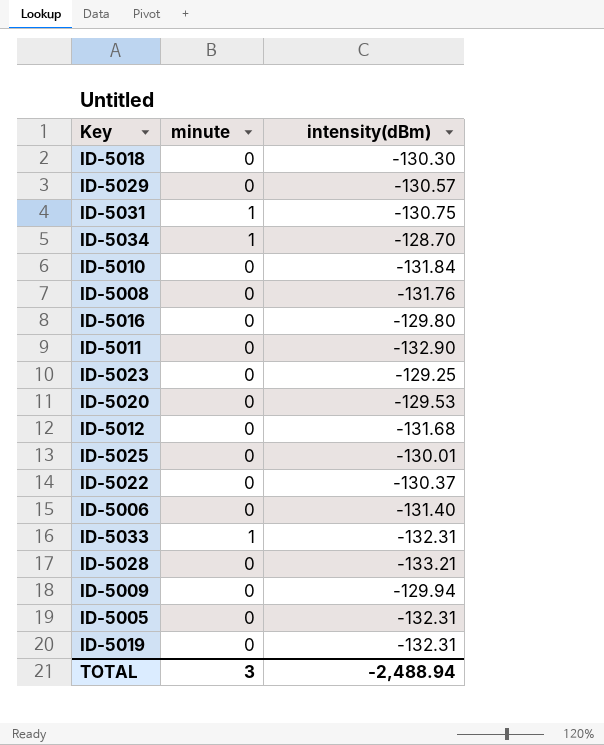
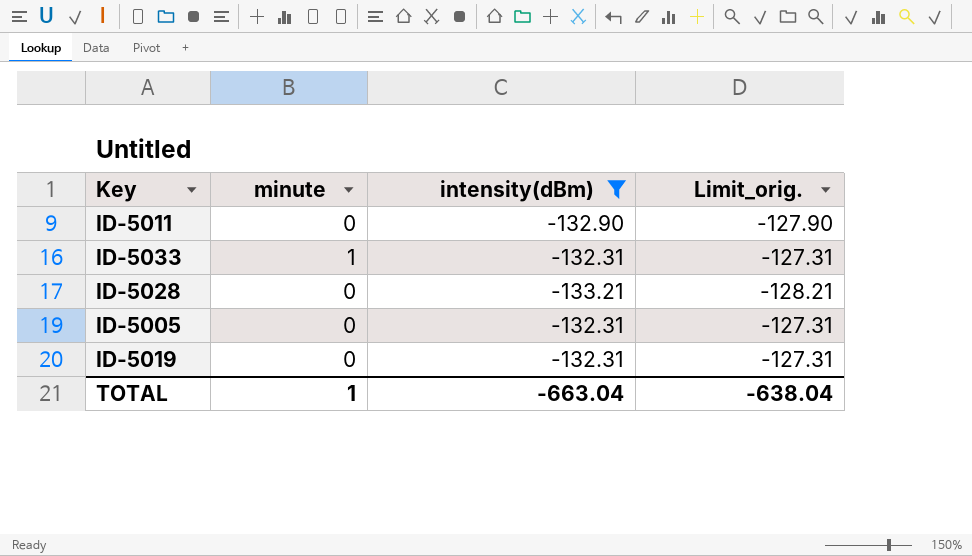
filter: none -> intensity(dBm) <= -132.31
column Limit_orig. | formula: none -> [intensity(dBm)] + 5
TOTAL | minute: 3 -> 1
TOTAL | intensity(dBm): -2,488.94 -> -663.04

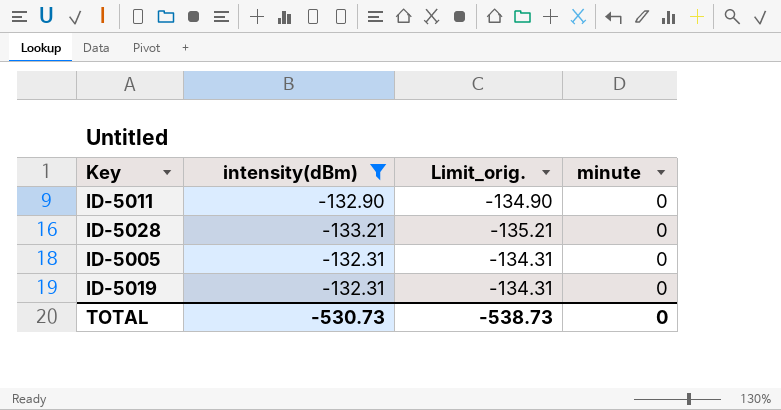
column Limit_orig. | formula: [intensity(dBm)] + 5 -> [intensity(dBm)] - 2
column minute | position: 2 -> 4
row ID-5033: 1 | -132.31 | -127.31 -> none
TOTAL | intensity(dBm): -663.04 -> -530.73
TOTAL | Limit_orig.: -638.04 -> -538.73
TOTAL | minute: 1 -> 0

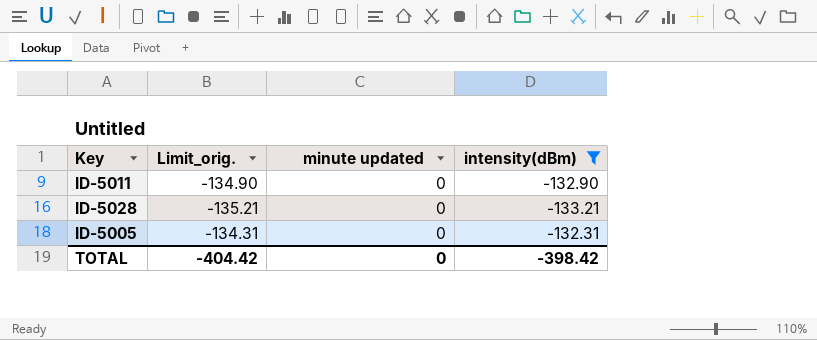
column name: minute -> minute updated
column intensity(dBm) | position: 2 -> 4
row ID-5019: -132.31 | -134.31 | 0 -> none
TOTAL | Limit_orig.: -538.73 -> -404.42
TOTAL | intensity(dBm): -530.73 -> -398.42

